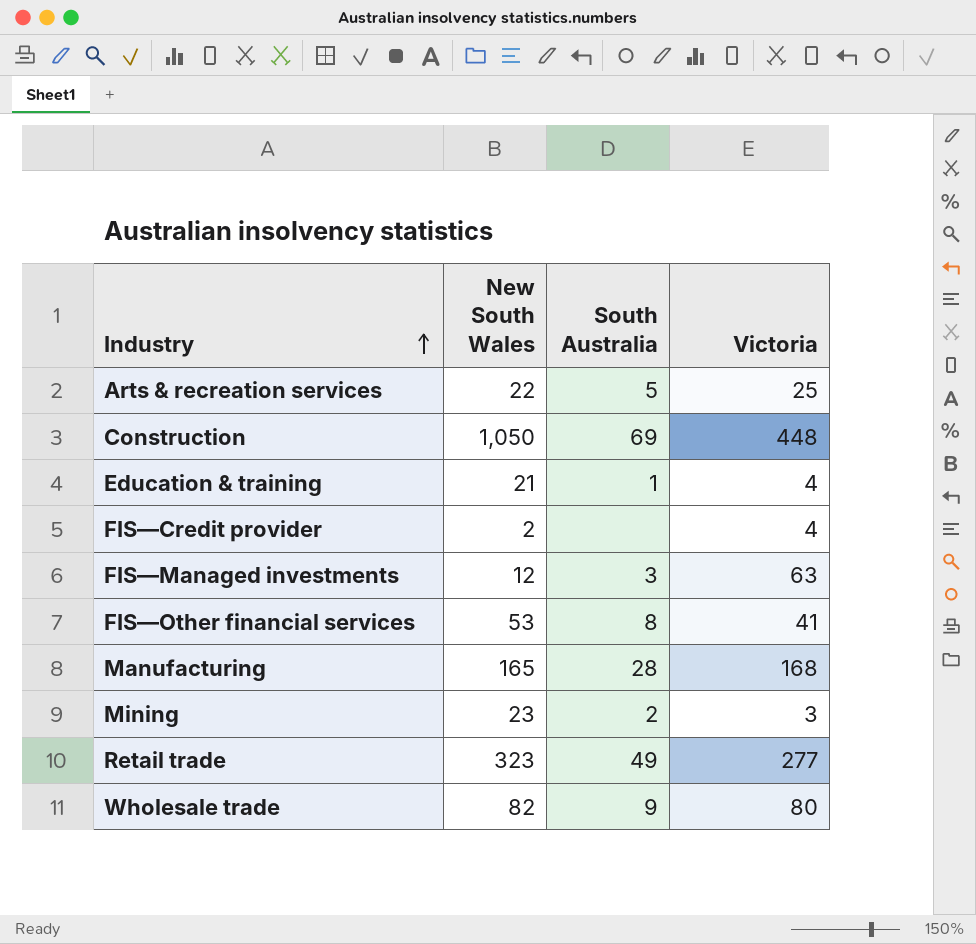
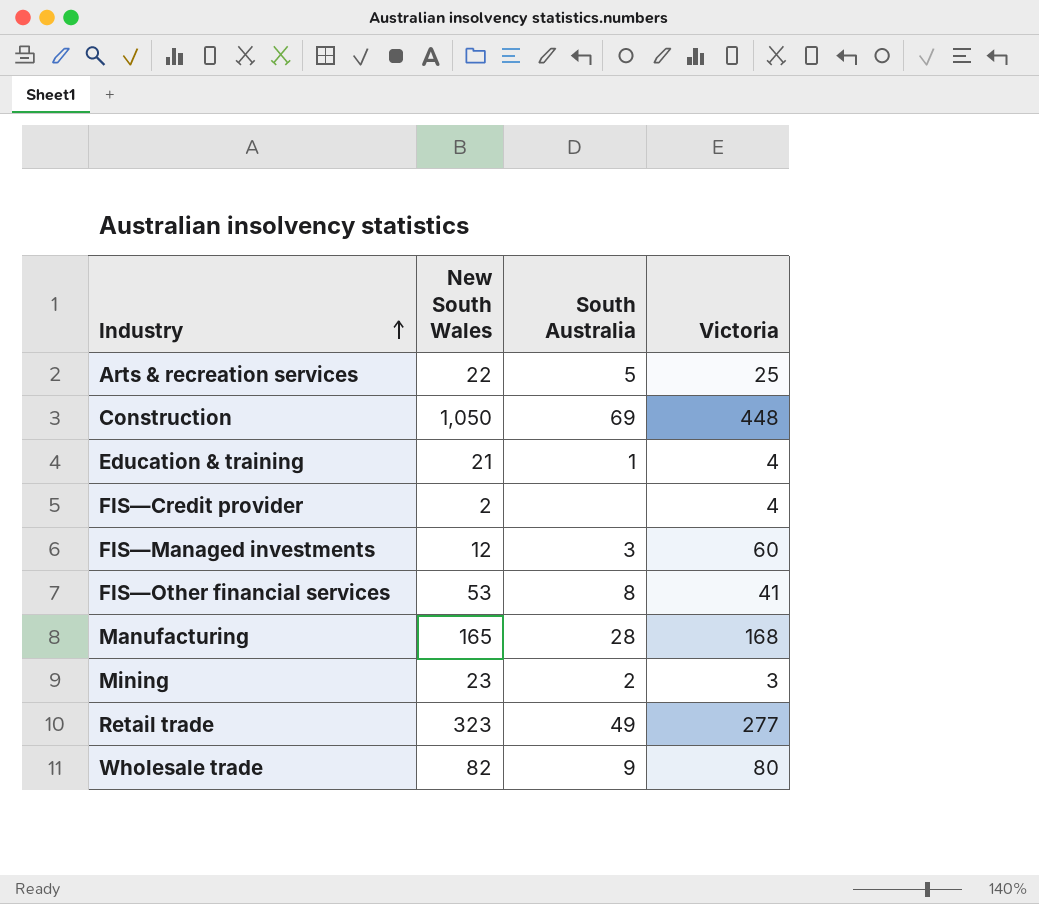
FIS—Managed investments | Victoria: 63 -> 60

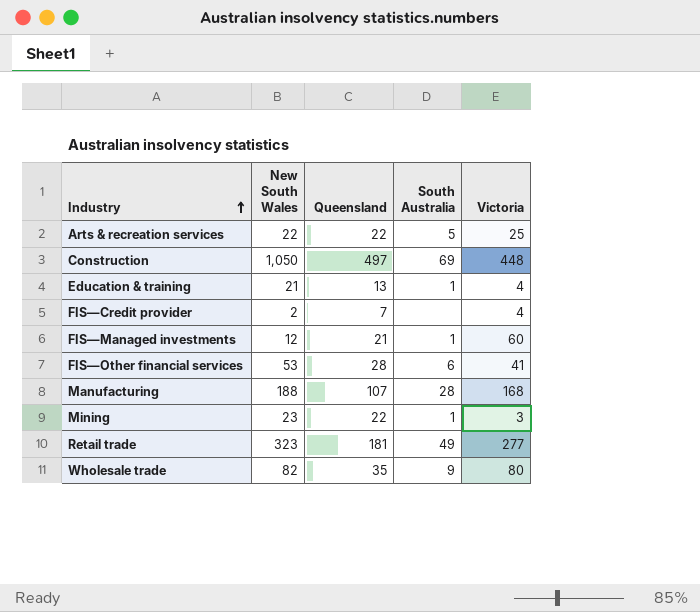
column Queensland | position: none -> 3
FIS—Managed investments | South Australia: 3 -> 1
FIS—Other financial services | South Australia: 8 -> 6
Manufacturing | New South Wales: 165 -> 188
Mining | South Australia: 2 -> 1

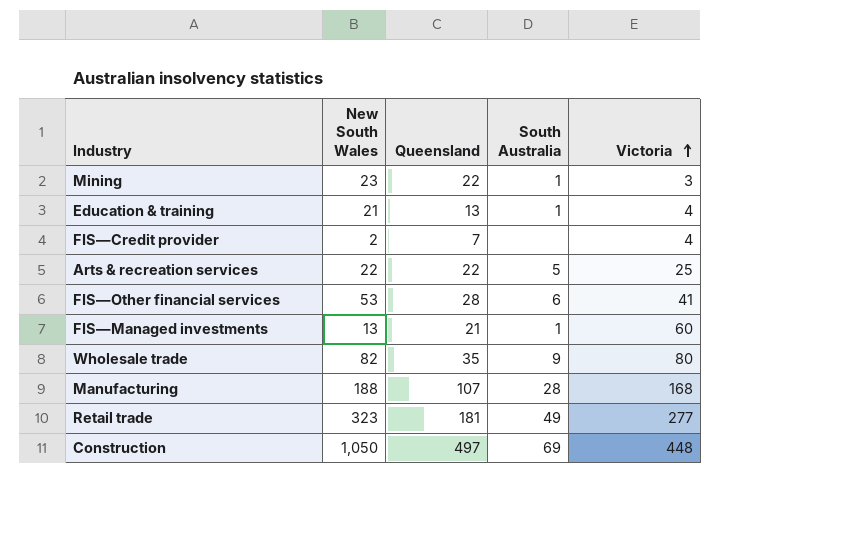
row order: Industry ascending -> Victoria ascending
FIS—Managed investments | New South Wales: 12 -> 13

